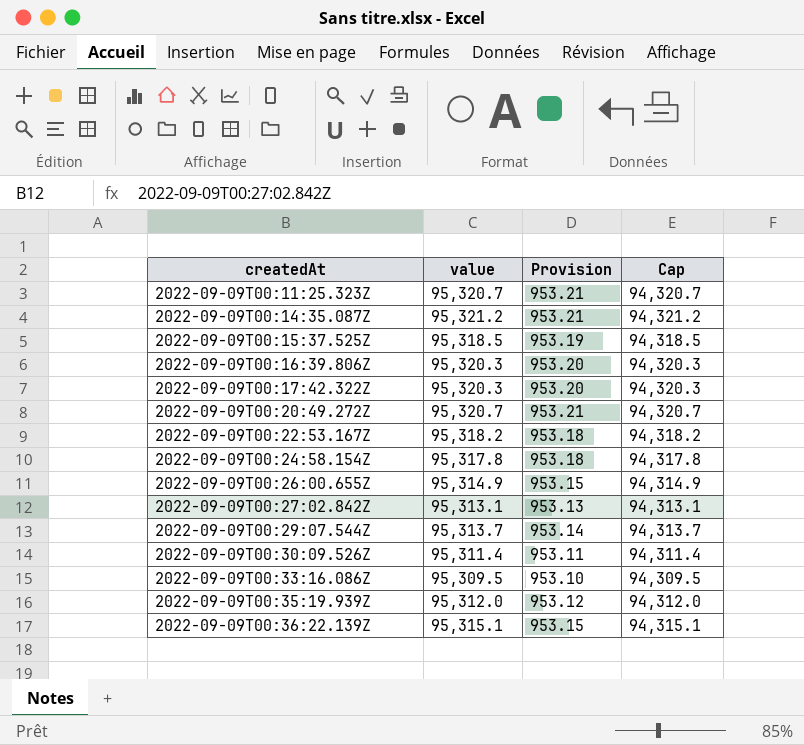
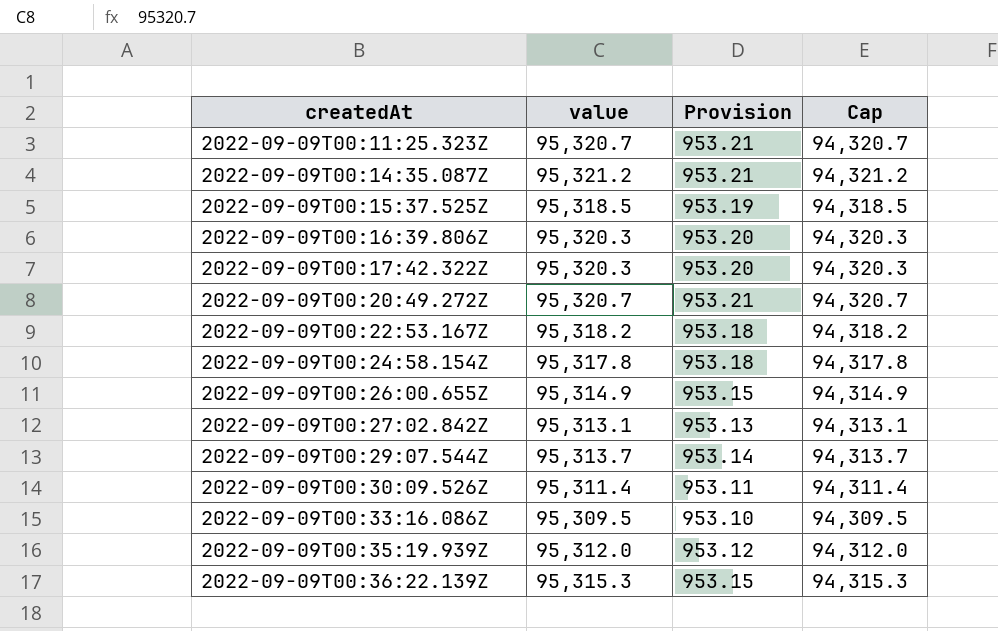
2022-09-09T00:36:22.139Z | value: 95,315.1 -> 95,315.3
2022-09-09T00:36:22.139Z | Cap: 94,315.1 -> 94,315.3

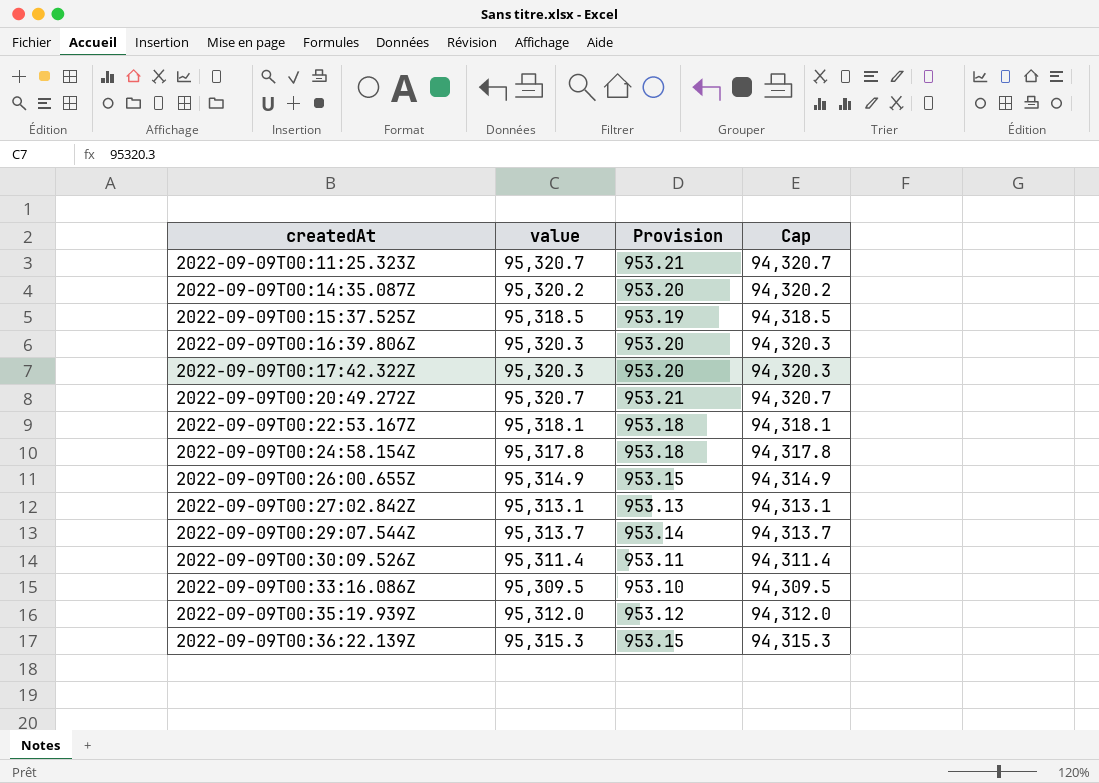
2022-09-09T00:14:35.087Z | value: 95,321.2 -> 95,320.2
2022-09-09T00:14:35.087Z | Provision: 953.21 -> 953.20
2022-09-09T00:14:35.087Z | Cap: 94,321.2 -> 94,320.2
2022-09-09T00:22:53.167Z | value: 95,318.2 -> 95,318.1
2022-09-09T00:22:53.167Z | Cap: 94,318.2 -> 94,318.1

